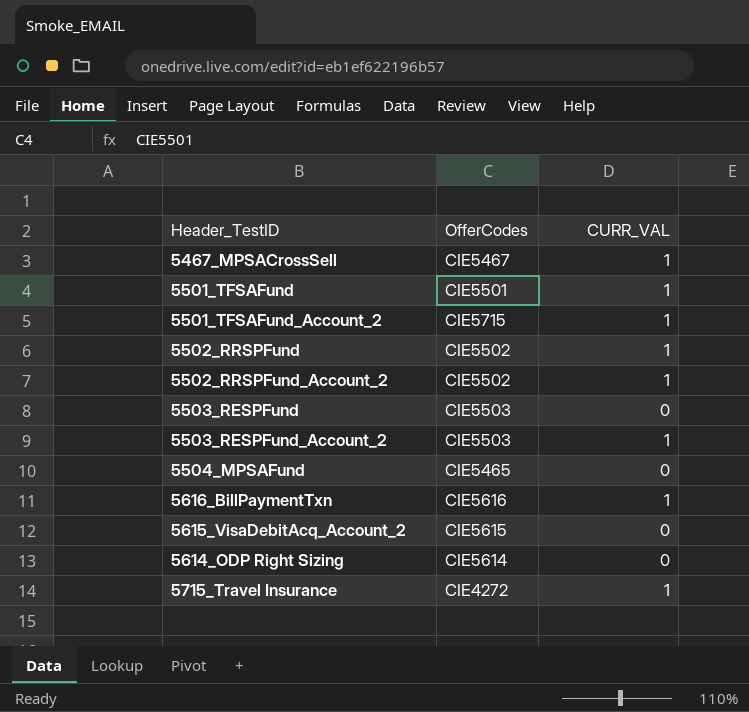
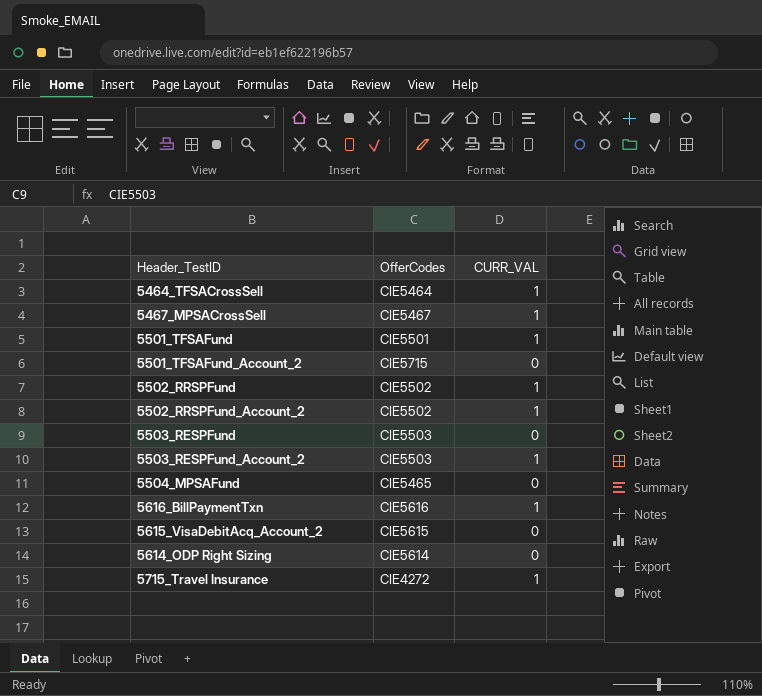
row 5464_TFSACrossSell: none -> CIE5464 | 1
5501_TFSAFund_Account_2 | CURR_VAL: 1 -> 0

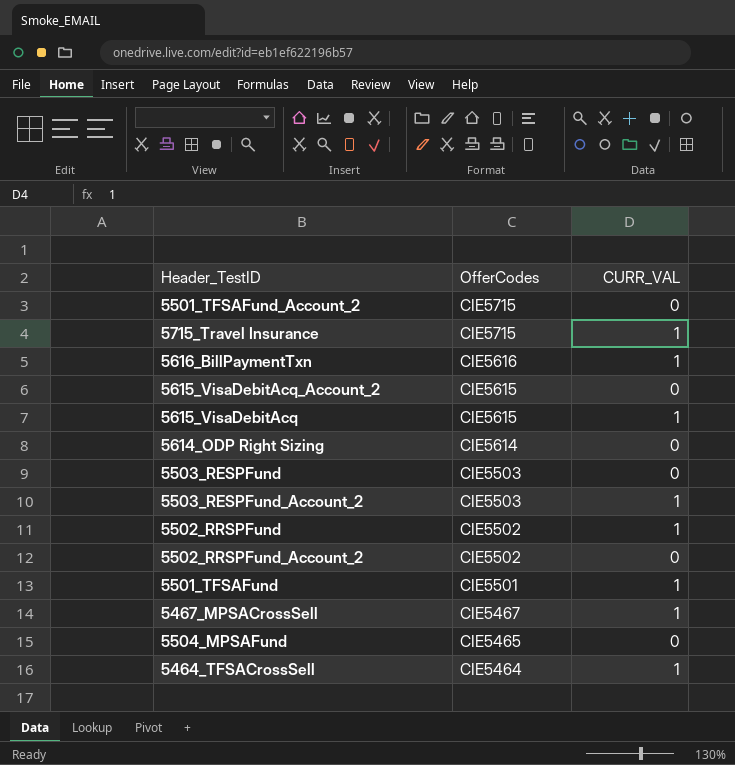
row order: none -> OfferCodes descending
5715_Travel Insurance | OfferCodes: CIE4272 -> CIE5715
row 5615_VisaDebitAcq: none -> CIE5615 | 1
5502_RRSPFund_Account_2 | CURR_VAL: 1 -> 0

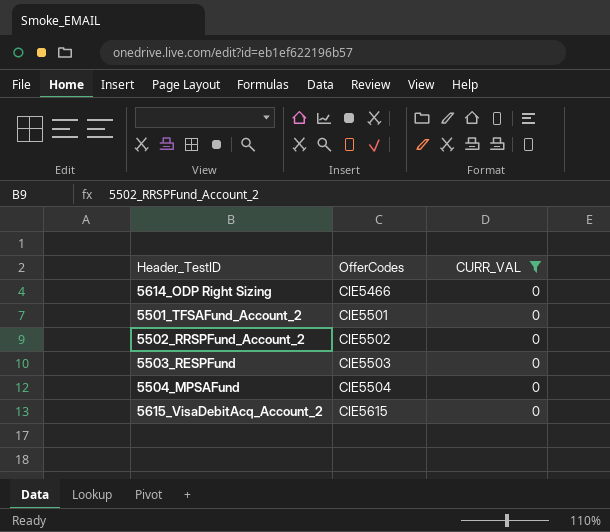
filter: none -> CURR_VAL = 0
row order: OfferCodes descending -> OfferCodes ascending
5614_ODP Right Sizing | OfferCodes: CIE5614 -> CIE5466
5501_TFSAFund_Account_2 | OfferCodes: CIE5715 -> CIE5501
5504_MPSAFund | OfferCodes: CIE5465 -> CIE5504

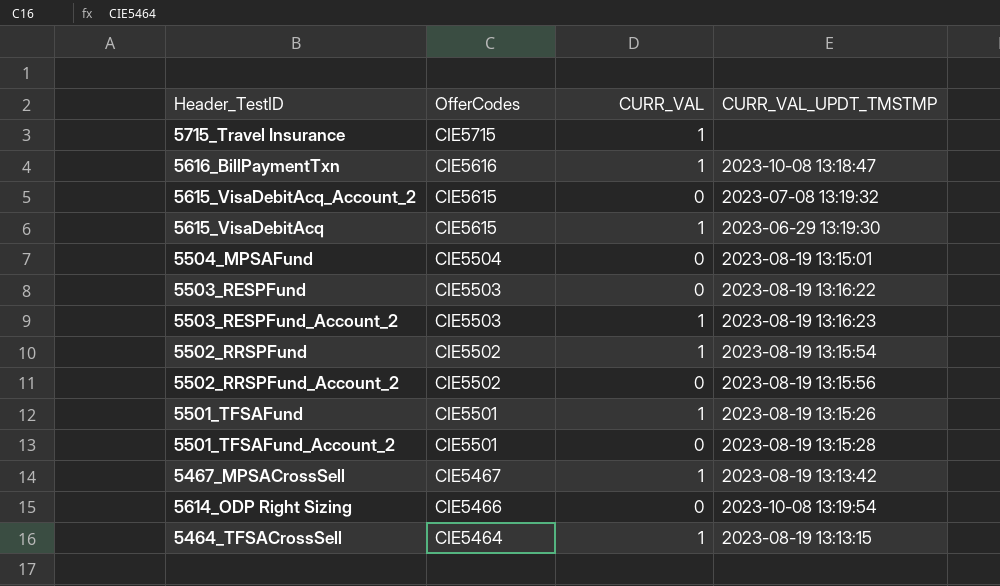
filter: CURR_VAL = 0 -> none
row order: OfferCodes ascending -> OfferCodes descending
column CURR_VAL_UPDT_TMSTMP | position: none -> 4

